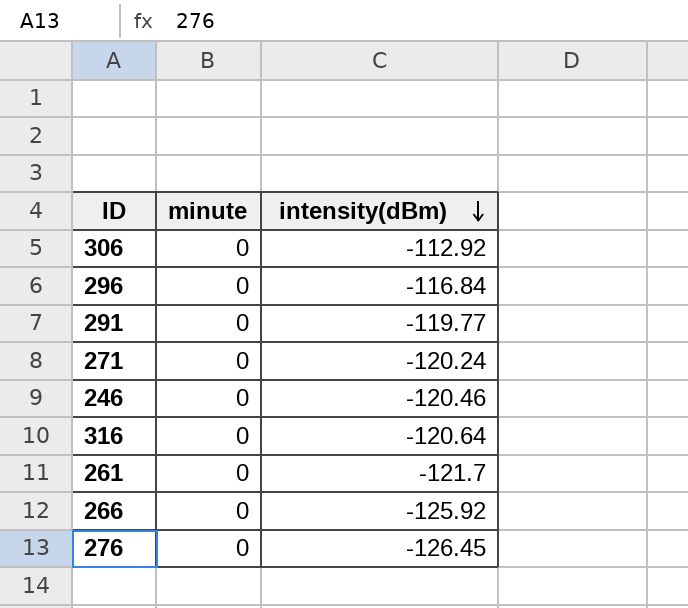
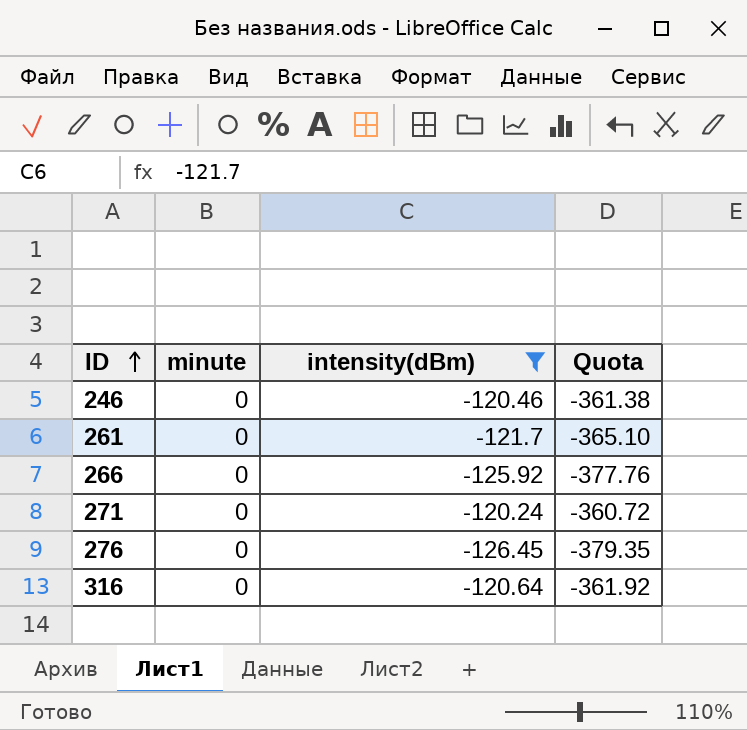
filter: none -> intensity(dBm) <= -120.24
row order: intensity(dBm) descending -> ID ascending
column Quota | formula: none -> [intensity(dBm)] * 3

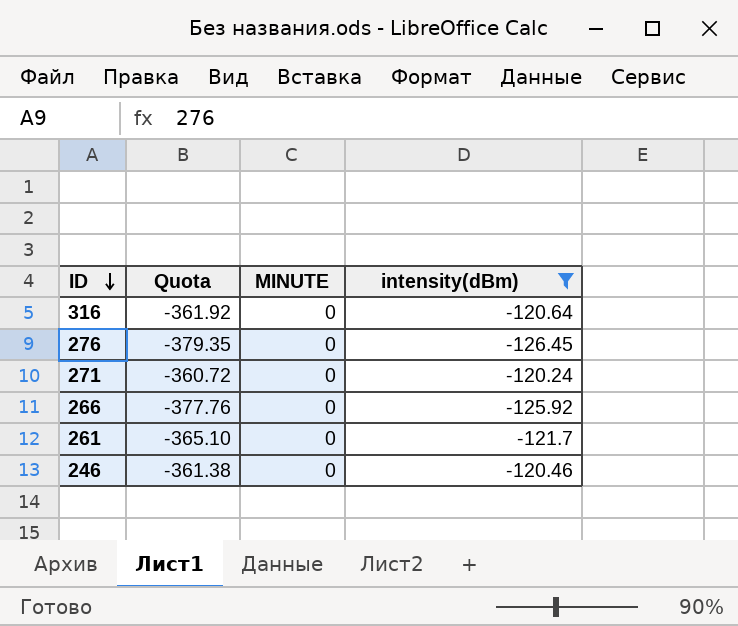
row order: ID ascending -> ID descending
column Quota | position: 4 -> 2
column name: minute -> MINUTE

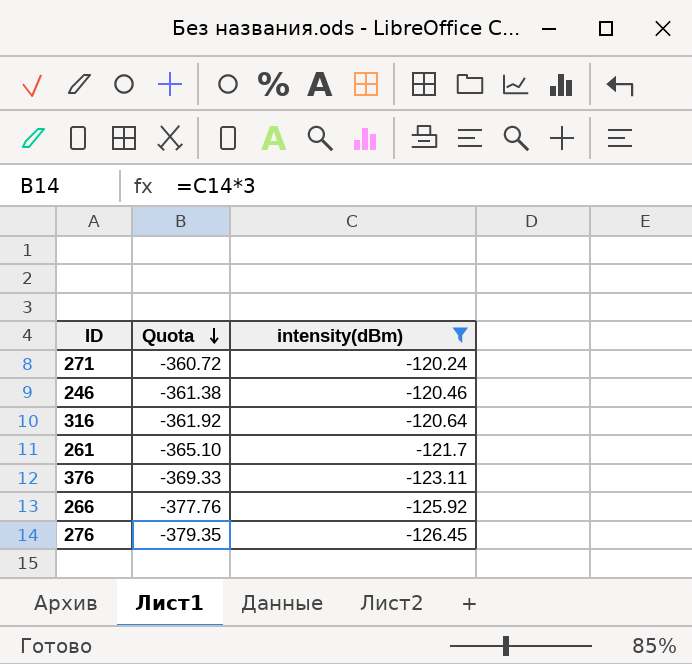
row order: ID descending -> Quota descending
column MINUTE | position: 3 -> none
row 376: none -> -369.33 | -123.11

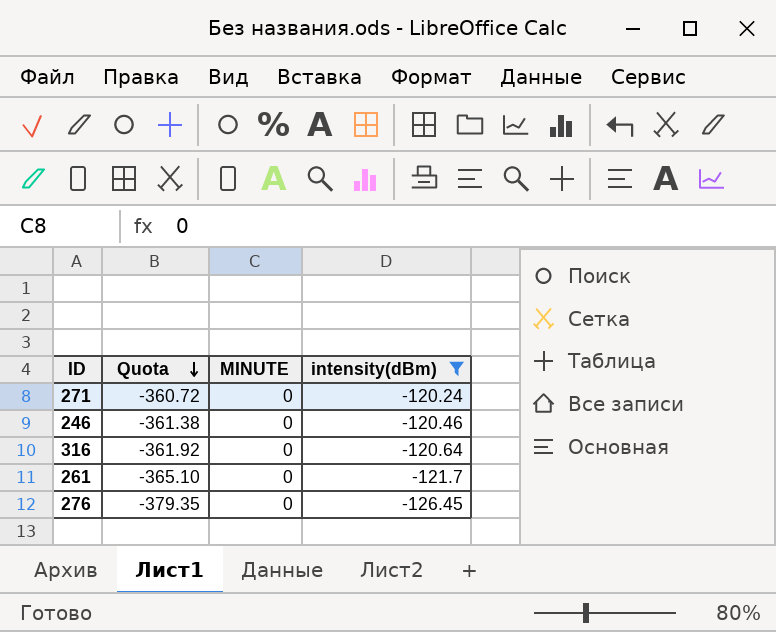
column MINUTE | position: none -> 3
row 376: -369.33 | -123.11 -> none
row 266: -377.76 | -125.92 -> none

